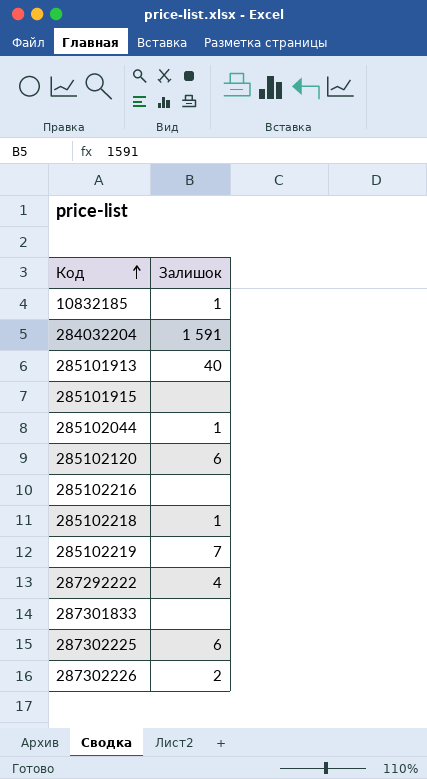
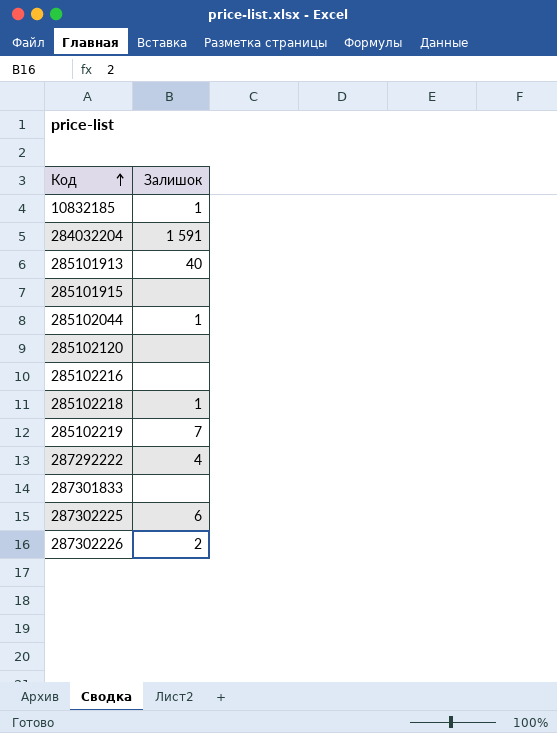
285102120 | Залишок: 6 -> none

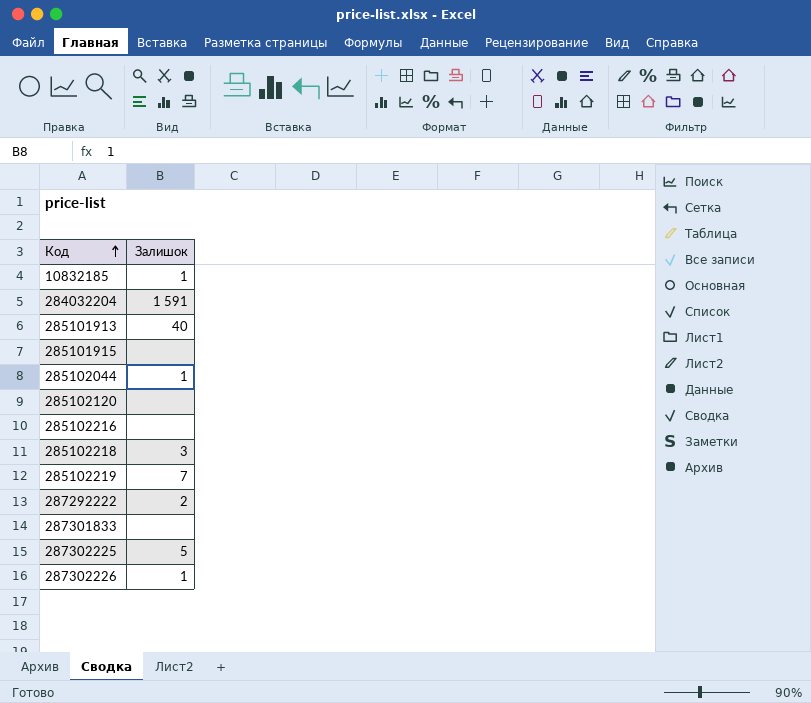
285102218 | Залишок: 1 -> 3
287292222 | Залишок: 4 -> 2
287302225 | Залишок: 6 -> 5
287302226 | Залишок: 2 -> 1

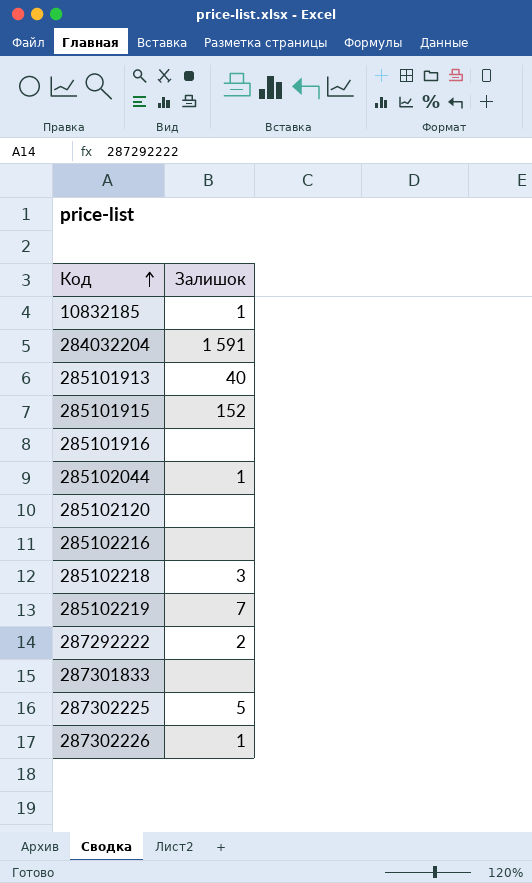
285101915 | Залишок: none -> 152
row 285101916: none -> none

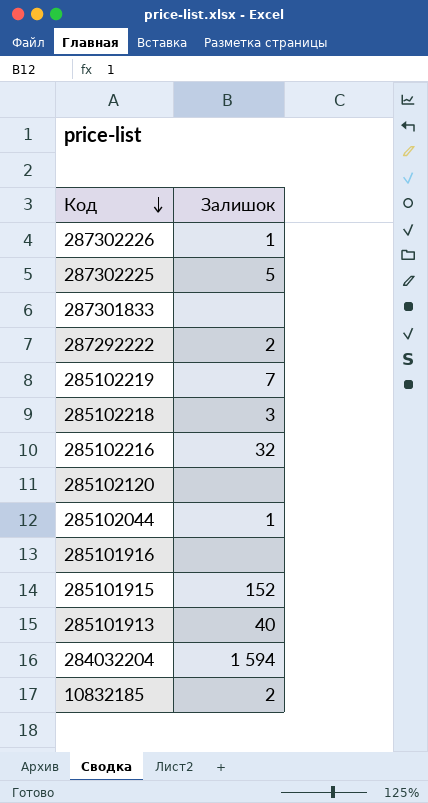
row order: Код ascending -> Код descending
285102216 | Залишок: none -> 32
284032204 | Залишок: 1 591 -> 1 594
10832185 | Залишок: 1 -> 2

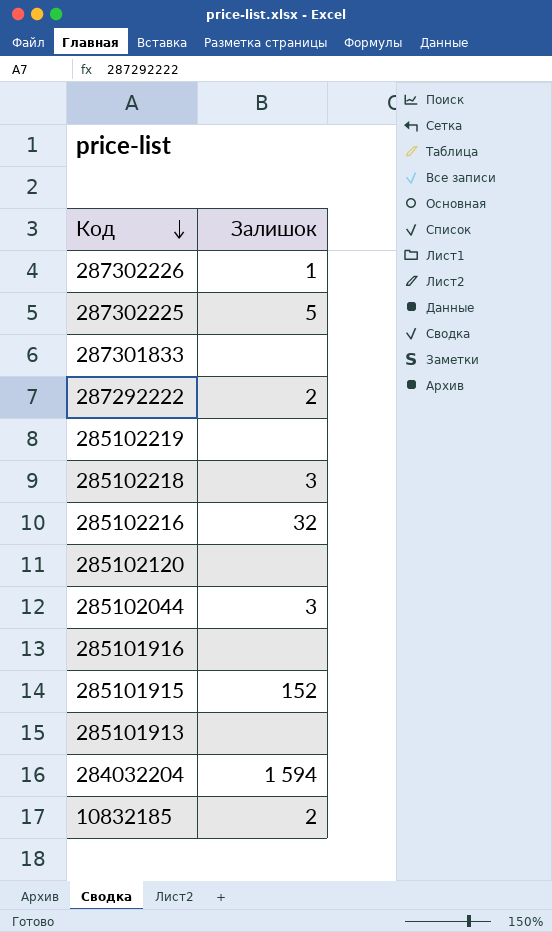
285102219 | Залишок: 7 -> none
285102044 | Залишок: 1 -> 3
285101913 | Залишок: 40 -> none

